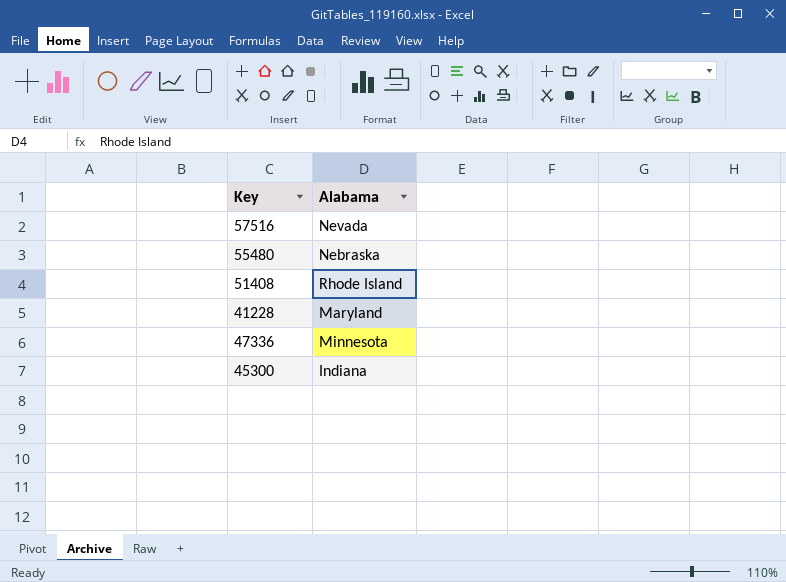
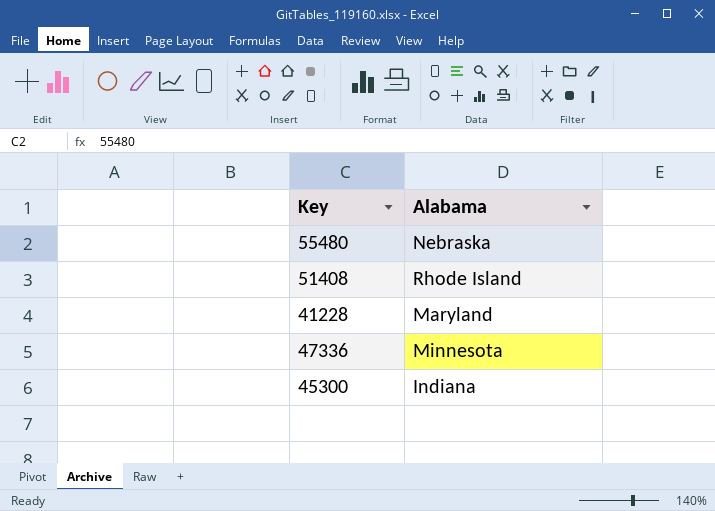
row 57516: Nevada -> none

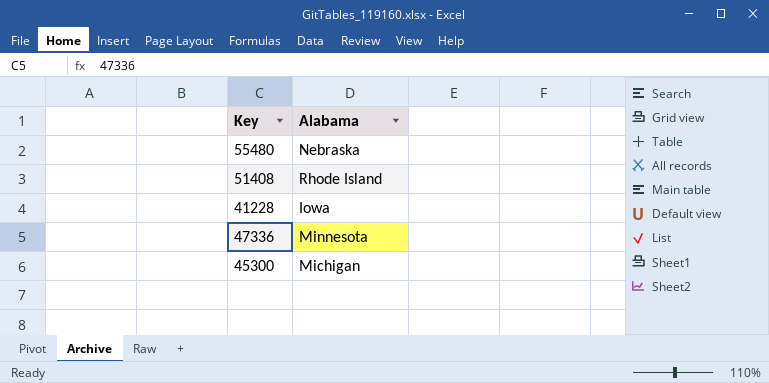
41228 | Alabama: Maryland -> Iowa
45300 | Alabama: Indiana -> Michigan

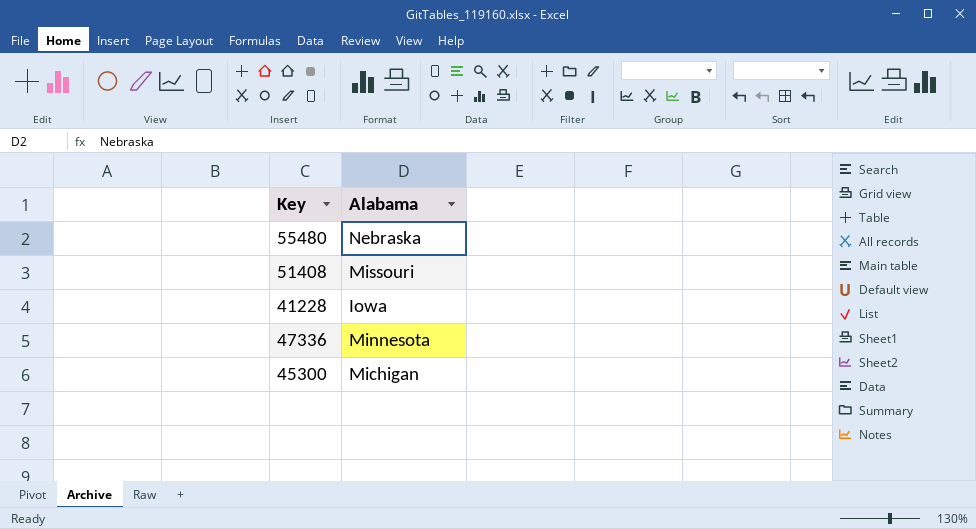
51408 | Alabama: Rhode Island -> Missouri

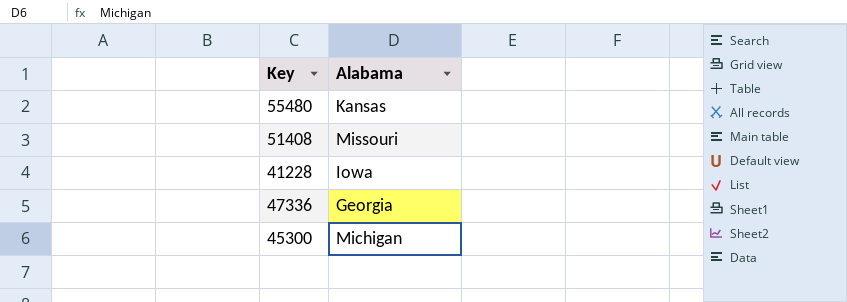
55480 | Alabama: Nebraska -> Kansas
47336 | Alabama: Minnesota -> Georgia

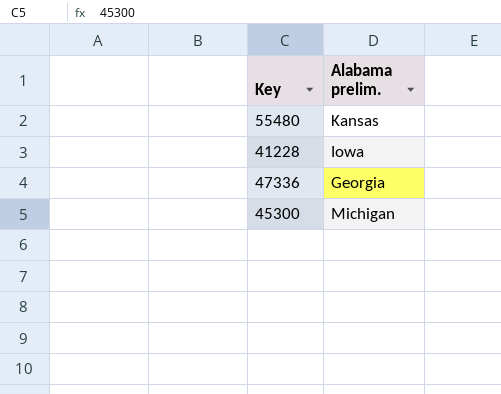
column name: Alabama -> Alabama prelim.
row 51408: Missouri -> none

